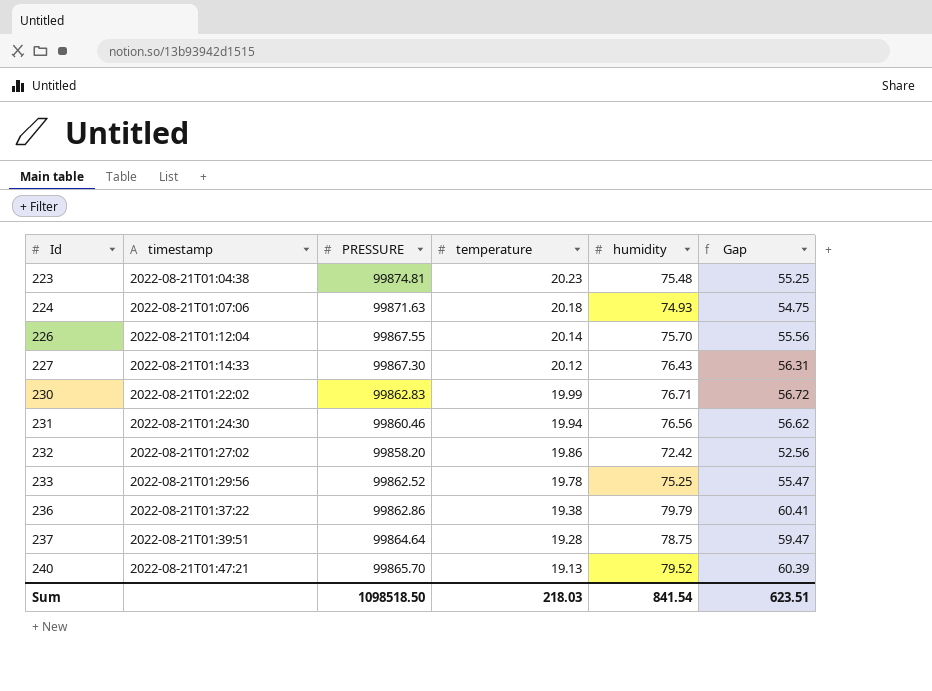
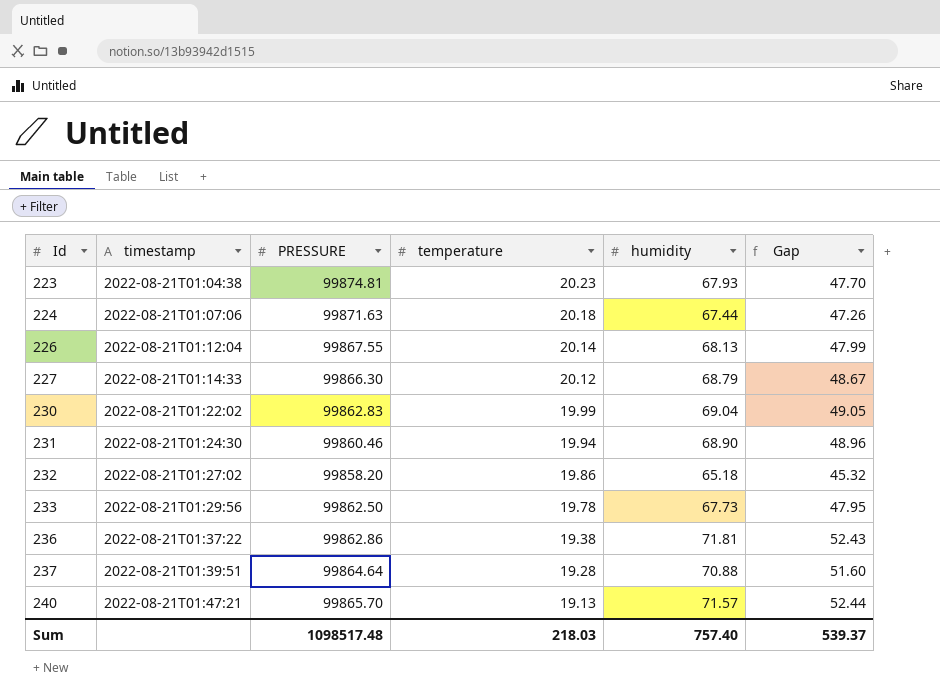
223 | humidity: 75.48 -> 67.93
223 | Gap: 55.25 -> 47.70
224 | humidity: 74.93 -> 67.44
224 | Gap: 54.75 -> 47.26
226 | humidity: 75.70 -> 68.13
226 | Gap: 55.56 -> 47.99
227 | PRESSURE: 99867.30 -> 99866.30
227 | humidity: 76.43 -> 68.79
227 | Gap: 56.31 -> 48.67
230 | humidity: 76.71 -> 69.04
230 | Gap: 56.72 -> 49.05
231 | humidity: 76.56 -> 68.90
231 | Gap: 56.62 -> 48.96
232 | humidity: 72.42 -> 65.18
232 | Gap: 52.56 -> 45.32
233 | PRESSURE: 99862.52 -> 99862.50
233 | humidity: 75.25 -> 67.73
233 | Gap: 55.47 -> 47.95
236 | humidity: 79.79 -> 71.81
236 | Gap: 60.41 -> 52.43
237 | humidity: 78.75 -> 70.88
237 | Gap: 59.47 -> 51.60
240 | humidity: 79.52 -> 71.57
240 | Gap: 60.39 -> 52.44
Sum | PRESSURE: 1098518.50 -> 1098517.48
Sum | humidity: 841.54 -> 757.40
Sum | Gap: 623.51 -> 539.37

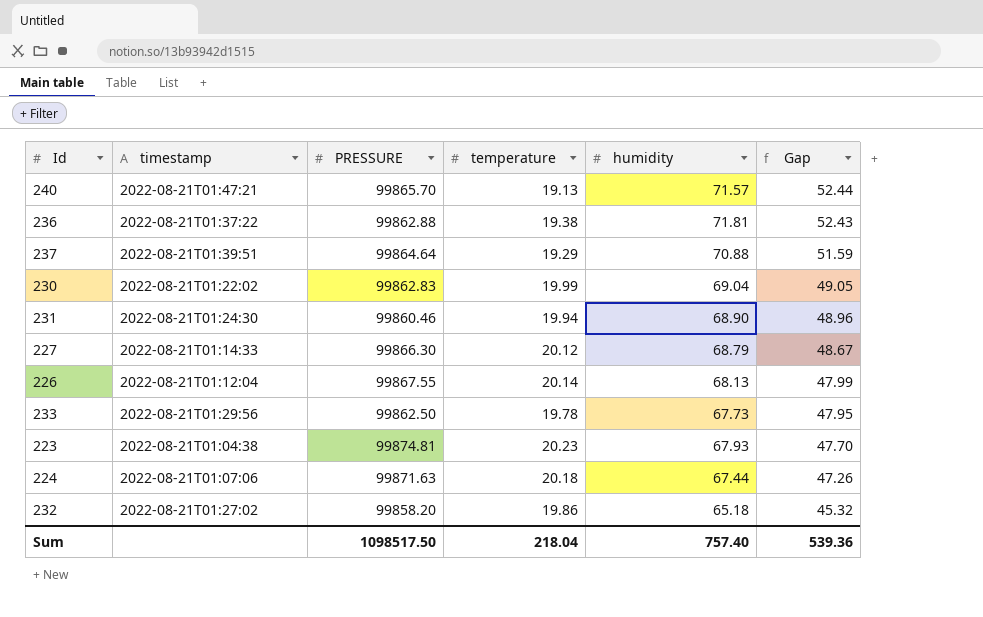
row order: Id ascending -> Gap descending
236 | PRESSURE: 99862.86 -> 99862.88
237 | temperature: 19.28 -> 19.29
237 | Gap: 51.60 -> 51.59
Sum | PRESSURE: 1098517.48 -> 1098517.50
Sum | temperature: 218.03 -> 218.04
Sum | Gap: 539.37 -> 539.36

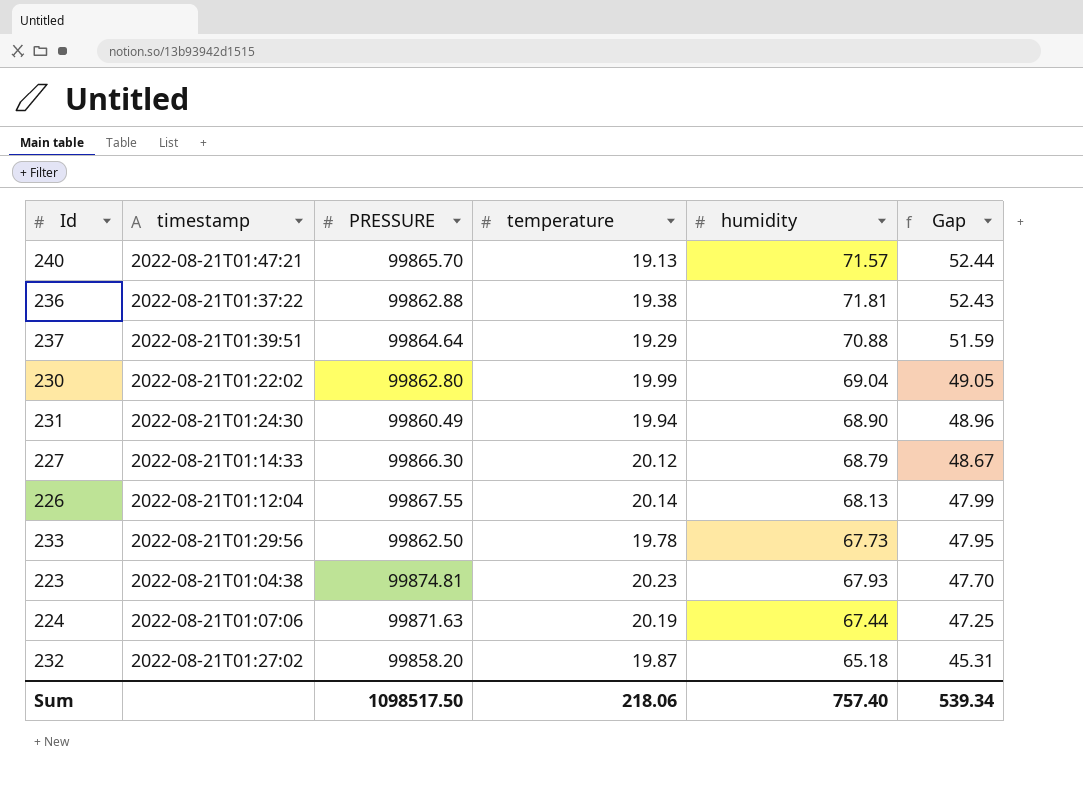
230 | PRESSURE: 99862.83 -> 99862.80
231 | PRESSURE: 99860.46 -> 99860.49
224 | temperature: 20.18 -> 20.19
224 | Gap: 47.26 -> 47.25
232 | temperature: 19.86 -> 19.87
232 | Gap: 45.32 -> 45.31
Sum | temperature: 218.04 -> 218.06
Sum | Gap: 539.36 -> 539.34

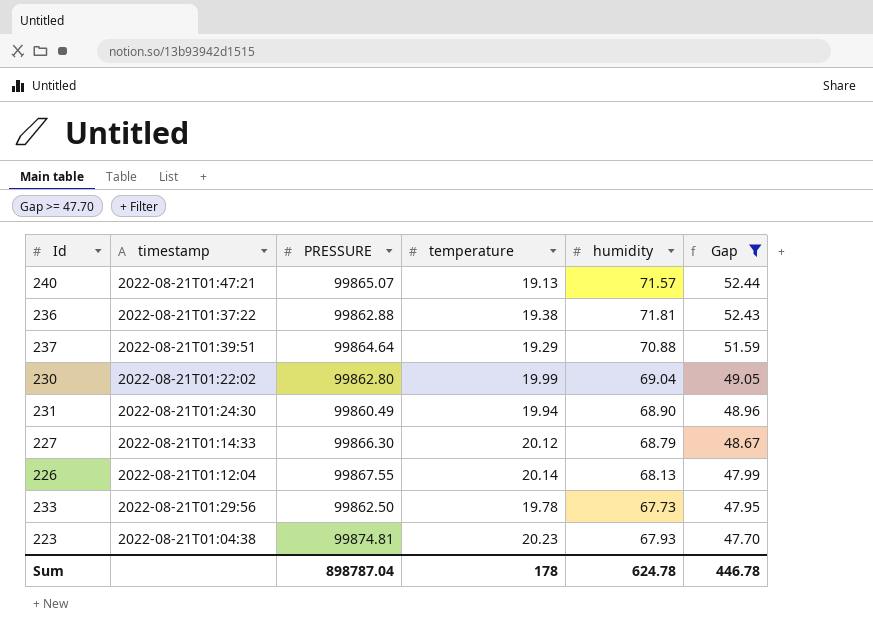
filter: none -> Gap >= 47.70
240 | PRESSURE: 99865.70 -> 99865.07
Sum | PRESSURE: 1098517.50 -> 898787.04
Sum | temperature: 218.06 -> 178
Sum | humidity: 757.40 -> 624.78
Sum | Gap: 539.34 -> 446.78

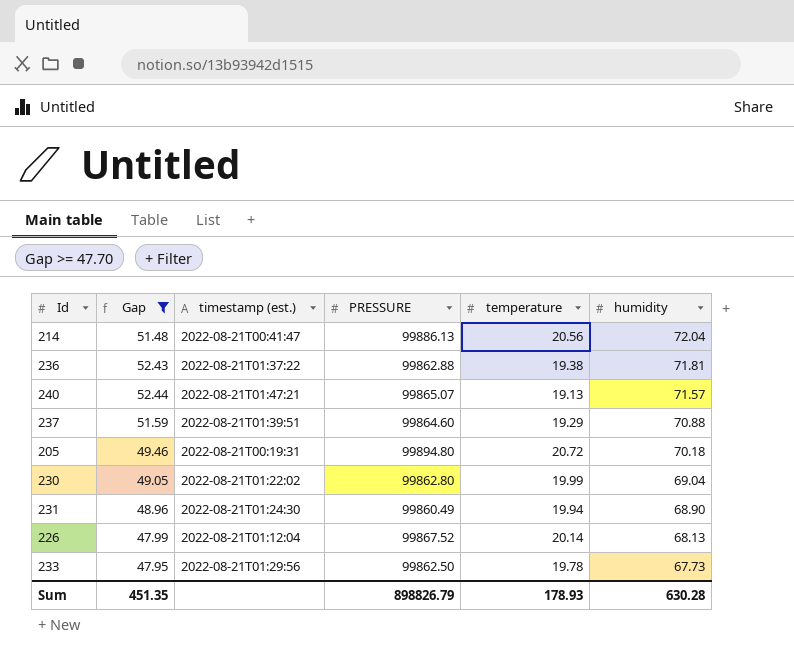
row order: Gap descending -> humidity descending
column Gap | position: 6 -> 2
column name: timestamp -> timestamp (est.)
row 227: 2022-08-21T01:14:33 | 99866.30 | 20.12 | 68.79 | 48.67 -> none
row 223: 2022-08-21T01:04:38 | 99874.81 | 20.23 | 67.93 | 47.70 -> none
row 214: none -> 51.48 | 2022-08-21T00:41:47 | 99886.13 | 20.56 | 72.04
237 | PRESSURE: 99864.64 -> 99864.60
row 205: none -> 49.46 | 2022-08-21T00:19:31 | 99894.80 | 20.72 | 70.18
226 | PRESSURE: 99867.55 -> 99867.52
Sum | Gap: 446.78 -> 451.35
Sum | PRESSURE: 898787.04 -> 898826.79
Sum | temperature: 178 -> 178.93
Sum | humidity: 624.78 -> 630.28

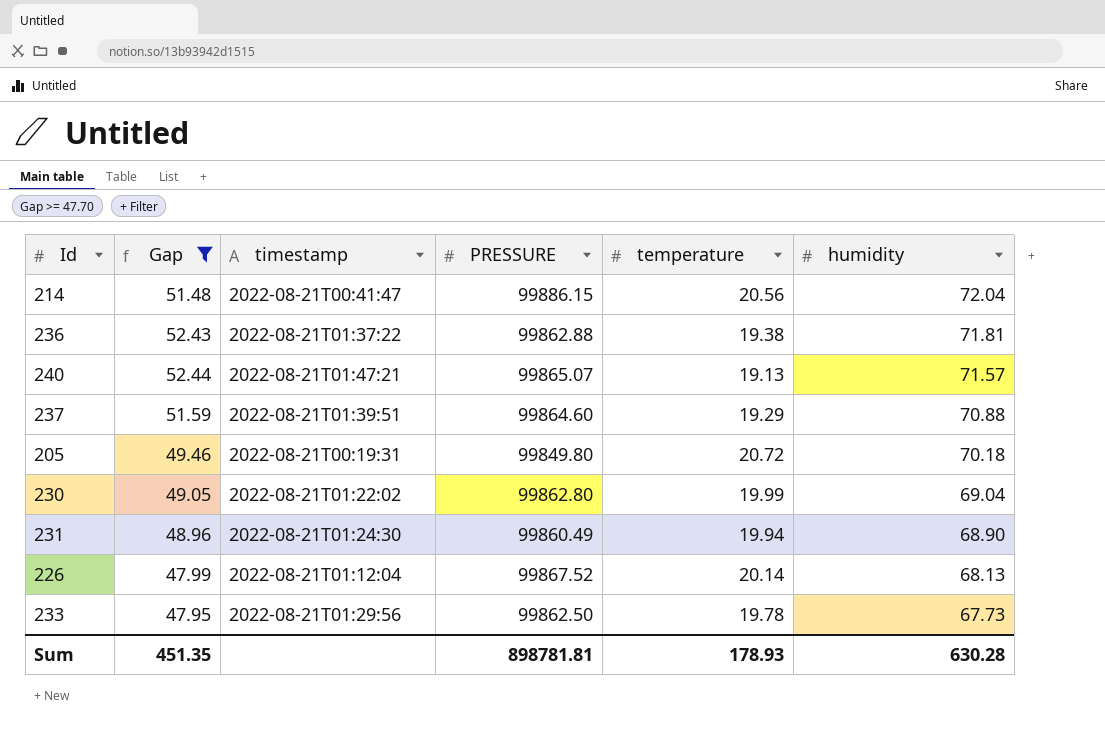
column name: timestamp (est.) -> timestamp
214 | PRESSURE: 99886.13 -> 99886.15
205 | PRESSURE: 99894.80 -> 99849.80
Sum | PRESSURE: 898826.79 -> 898781.81

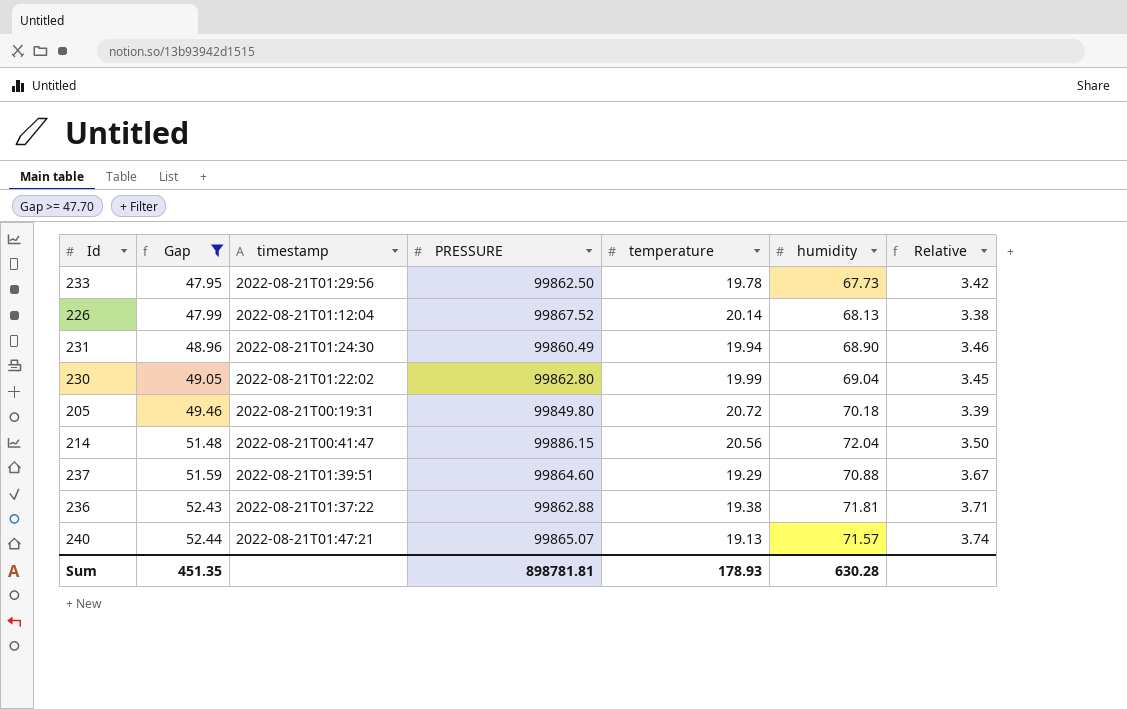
row order: humidity descending -> Gap ascending
column Relative | formula: none -> [humidity] / [temperature]

